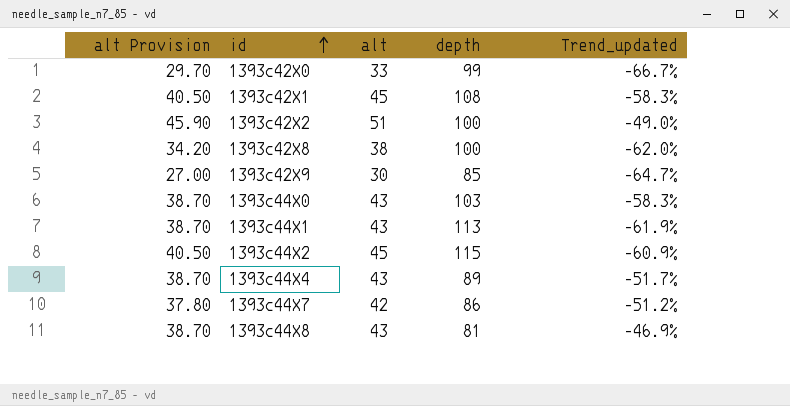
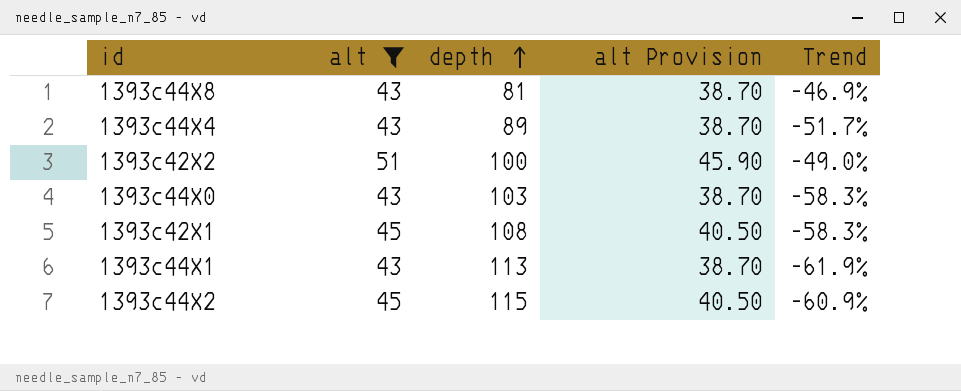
filter: none -> alt >= 43
row order: id ascending -> depth ascending
column alt Provision | position: 1 -> 4
column name: Trend_updated -> Trend

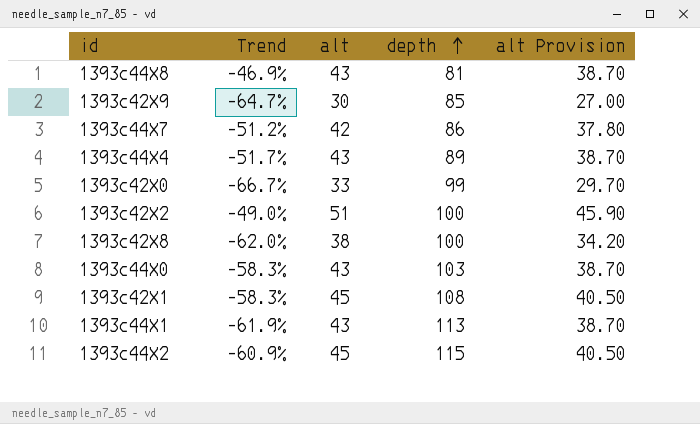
filter: alt >= 43 -> none
column Trend | position: 5 -> 2

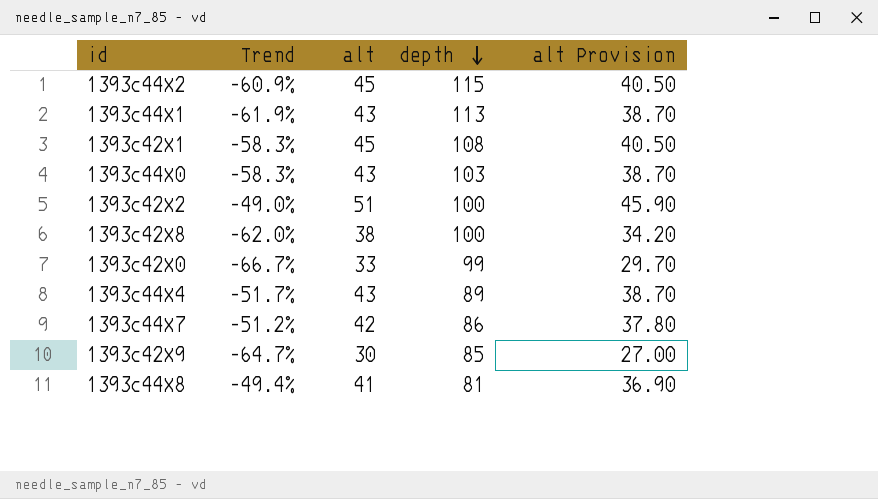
row order: depth ascending -> depth descending
1393c44X8 | Trend: -46.9% -> -49.4%
1393c44X8 | alt: 43 -> 41
1393c44X8 | alt Provision: 38.70 -> 36.90

